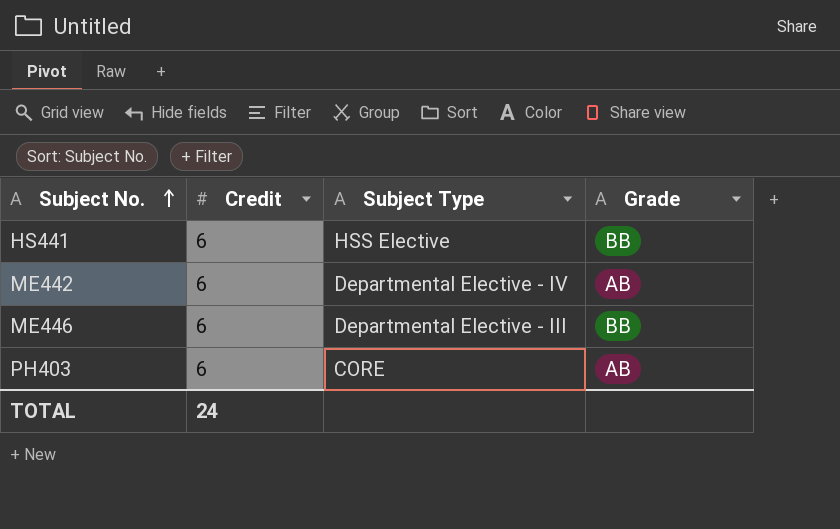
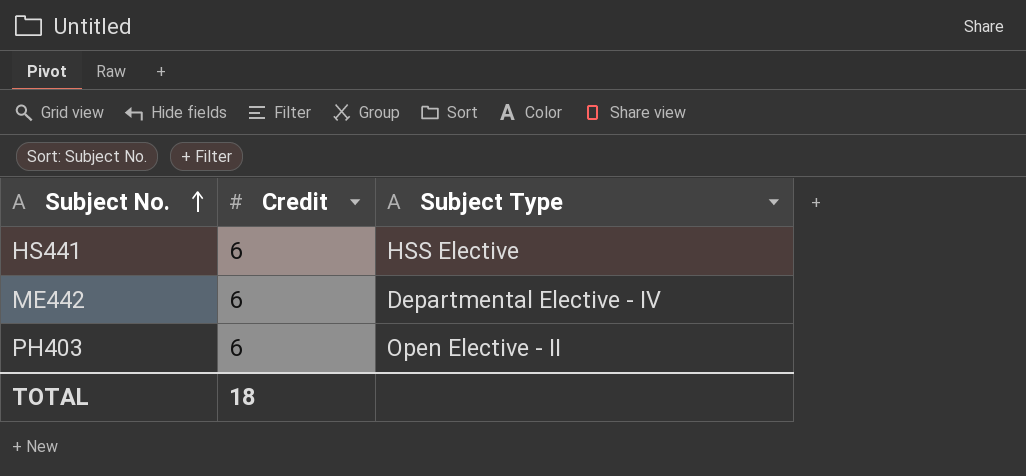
column Grade | position: 4 -> none
row ME446: 6 | Departmental Elective - III | BB -> none
PH403 | Subject Type: CORE -> Open Elective - II
TOTAL | Credit: 24 -> 18

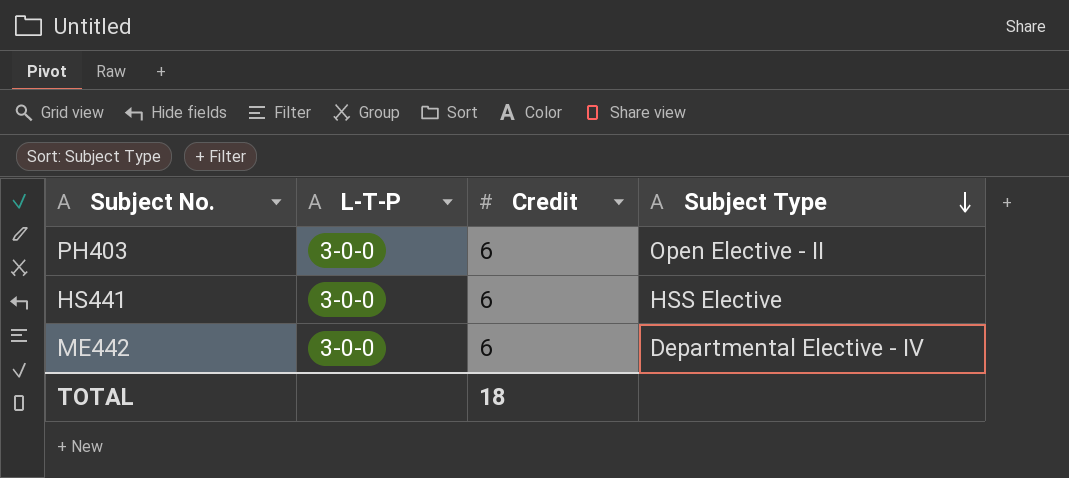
row order: Subject No. ascending -> Subject Type descending
column L-T-P | position: none -> 2

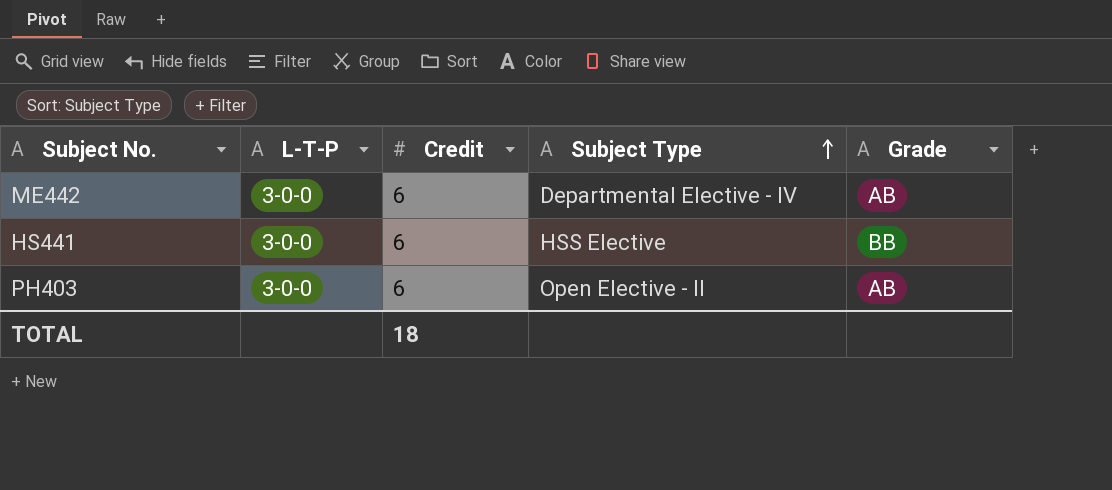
row order: Subject Type descending -> Subject Type ascending
column Grade | position: none -> 5

